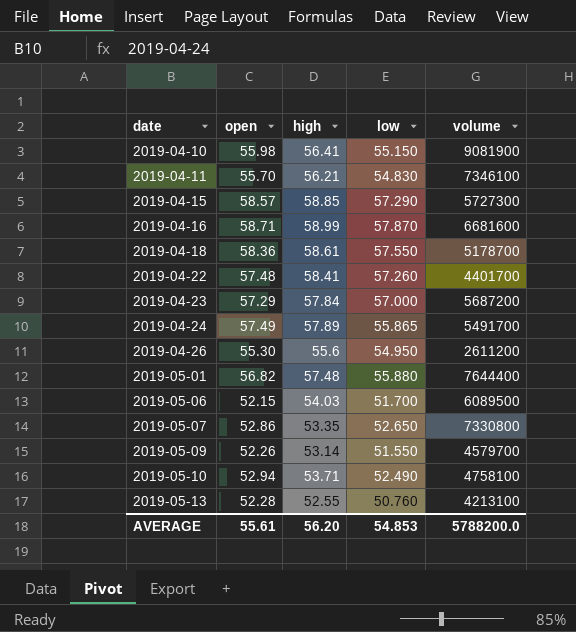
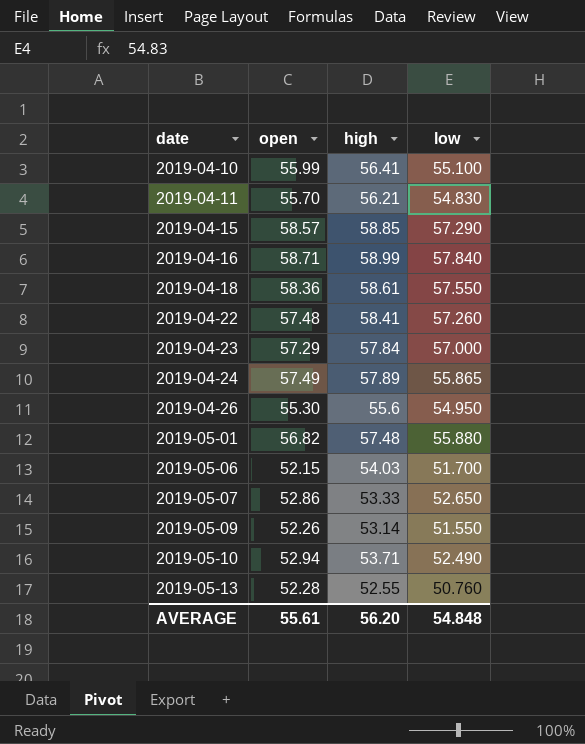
column volume | position: 5 -> none
2019-04-10 | open: 55.98 -> 55.99
2019-04-10 | low: 55.150 -> 55.100
2019-04-16 | low: 57.870 -> 57.840
2019-05-07 | high: 53.35 -> 53.33
AVERAGE | low: 54.853 -> 54.848

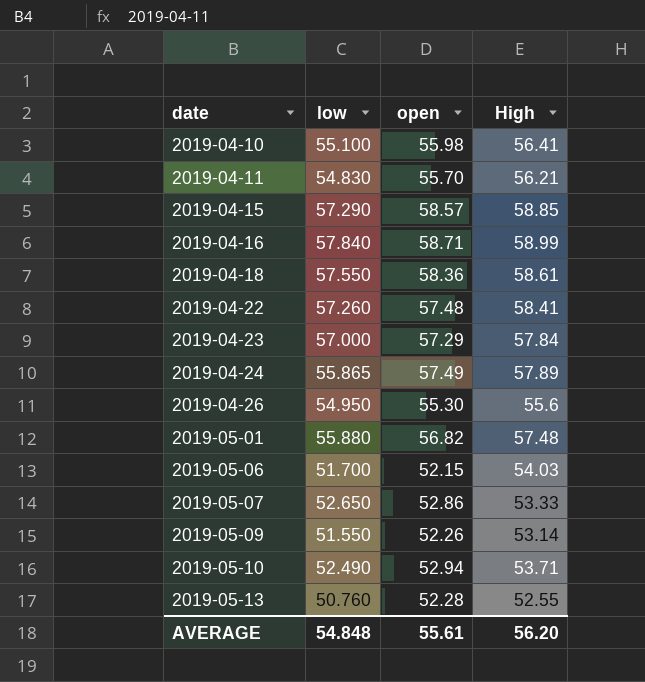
column low | position: 4 -> 2
column name: high -> High
2019-04-10 | open: 55.99 -> 55.98

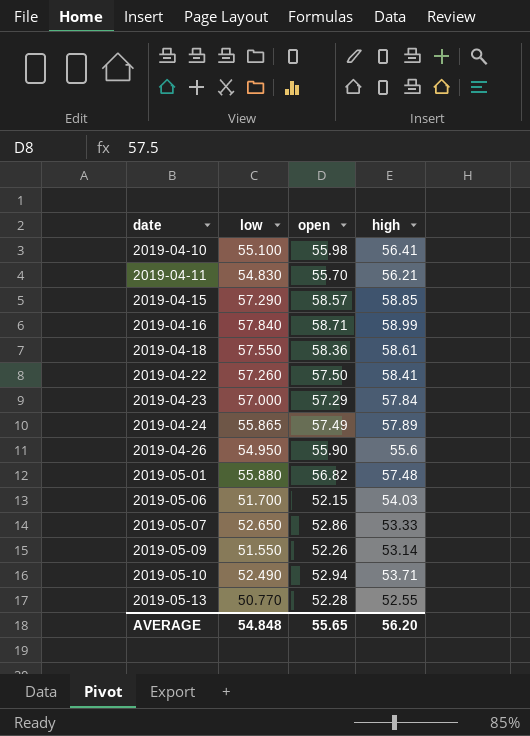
column name: High -> high
2019-04-22 | open: 57.48 -> 57.50
2019-04-26 | open: 55.30 -> 55.90
2019-05-13 | low: 50.760 -> 50.770
AVERAGE | open: 55.61 -> 55.65

